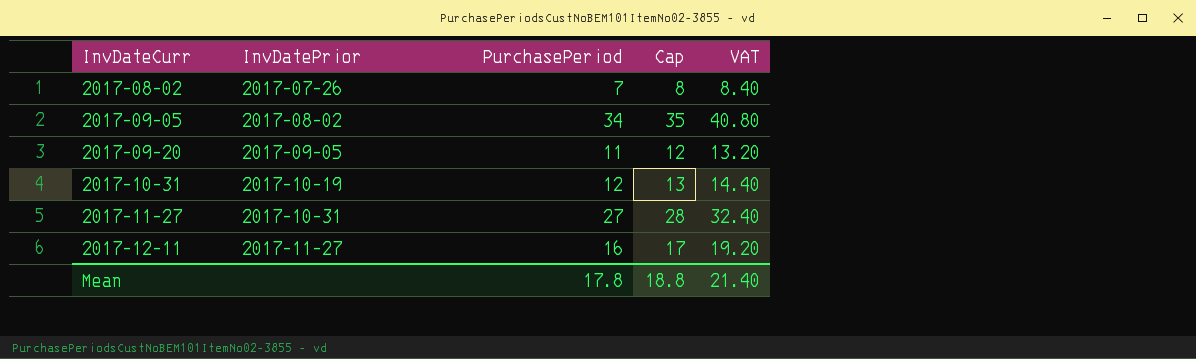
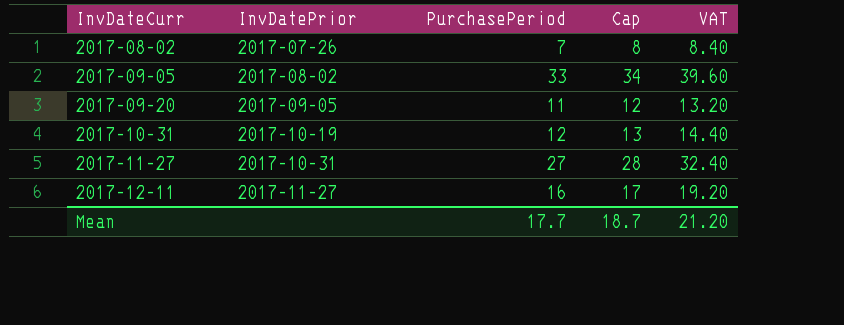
2017-09-05 | PurchasePeriod: 34 -> 33
2017-09-05 | Cap: 35 -> 34
2017-09-05 | VAT: 40.80 -> 39.60
Mean | PurchasePeriod: 17.8 -> 17.7
Mean | Cap: 18.8 -> 18.7
Mean | VAT: 21.40 -> 21.20

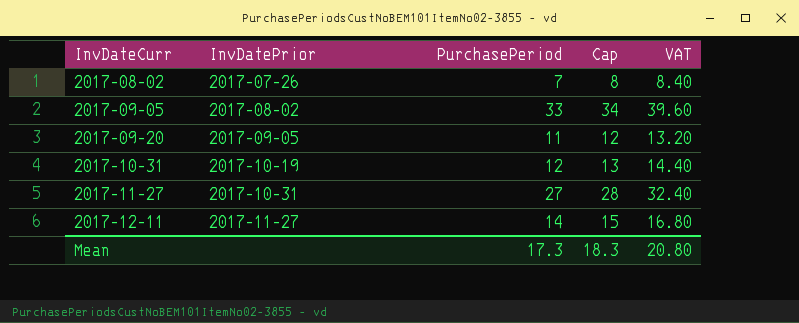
2017-12-11 | PurchasePeriod: 16 -> 14
2017-12-11 | Cap: 17 -> 15
2017-12-11 | VAT: 19.20 -> 16.80
Mean | PurchasePeriod: 17.7 -> 17.3
Mean | Cap: 18.7 -> 18.3
Mean | VAT: 21.20 -> 20.80

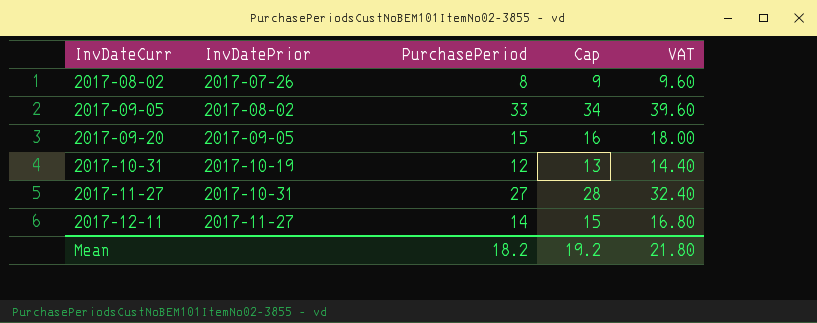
2017-08-02 | PurchasePeriod: 7 -> 8
2017-08-02 | Cap: 8 -> 9
2017-08-02 | VAT: 8.40 -> 9.60
2017-09-20 | PurchasePeriod: 11 -> 15
2017-09-20 | Cap: 12 -> 16
2017-09-20 | VAT: 13.20 -> 18.00
Mean | PurchasePeriod: 17.3 -> 18.2
Mean | Cap: 18.3 -> 19.2
Mean | VAT: 20.80 -> 21.80

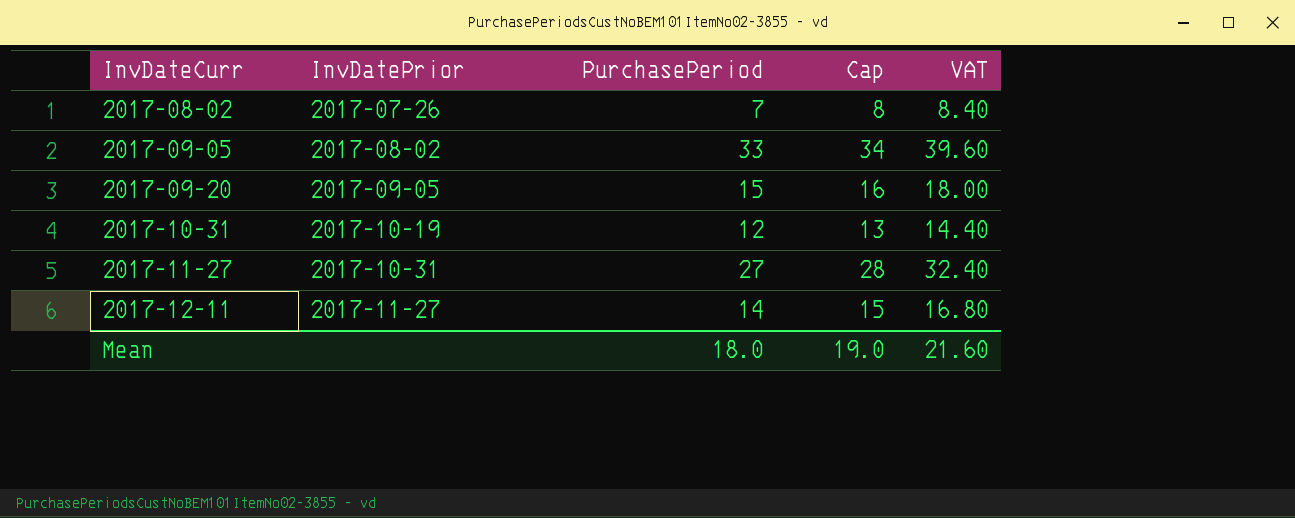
2017-08-02 | PurchasePeriod: 8 -> 7
2017-08-02 | Cap: 9 -> 8
2017-08-02 | VAT: 9.60 -> 8.40
Mean | PurchasePeriod: 18.2 -> 18.0
Mean | Cap: 19.2 -> 19.0
Mean | VAT: 21.80 -> 21.60

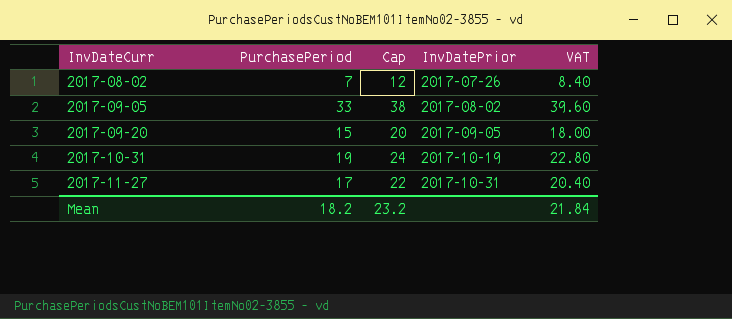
column Cap | formula: [PurchasePeriod] + 1 -> [PurchasePeriod] + 5
column InvDatePrior | position: 2 -> 4
row 2017-12-11: 2017-11-27 | 14 | 15 | 16.80 -> none
2017-10-31 | PurchasePeriod: 12 -> 19
2017-10-31 | VAT: 14.40 -> 22.80
2017-11-27 | PurchasePeriod: 27 -> 17
2017-11-27 | VAT: 32.40 -> 20.40
Mean | PurchasePeriod: 18.0 -> 18.2
Mean | Cap: 19.0 -> 23.2
Mean | VAT: 21.60 -> 21.84

